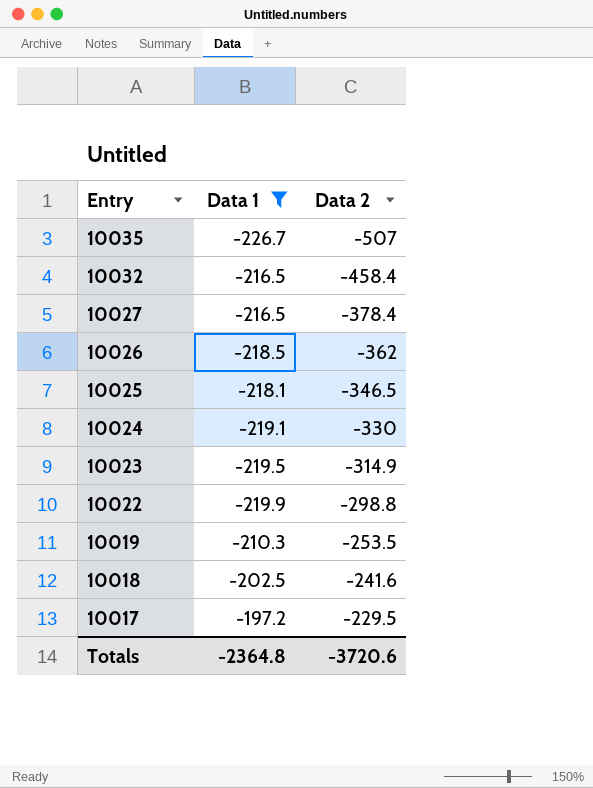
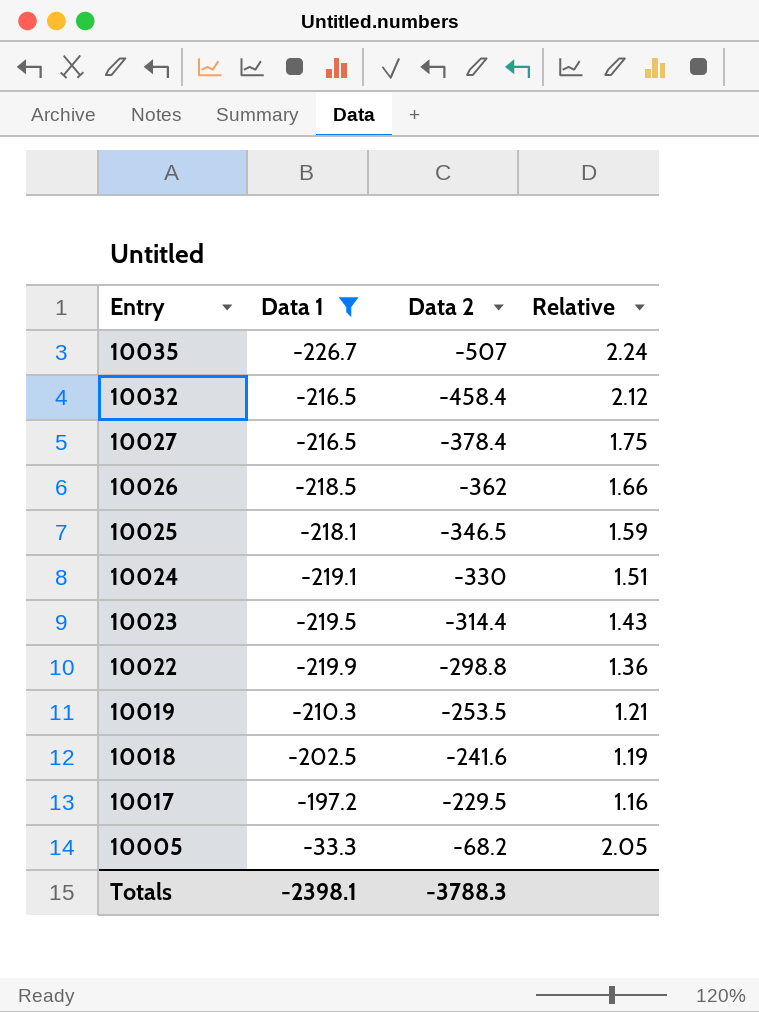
column Relative | formula: none -> [Data 2] / [Data 1]
10023 | Data 2: -314.9 -> -314.4
row 10005: none -> -33.3 | -68.2 | 2.05
Totals | Data 1: -2364.8 -> -2398.1
Totals | Data 2: -3720.6 -> -3788.3

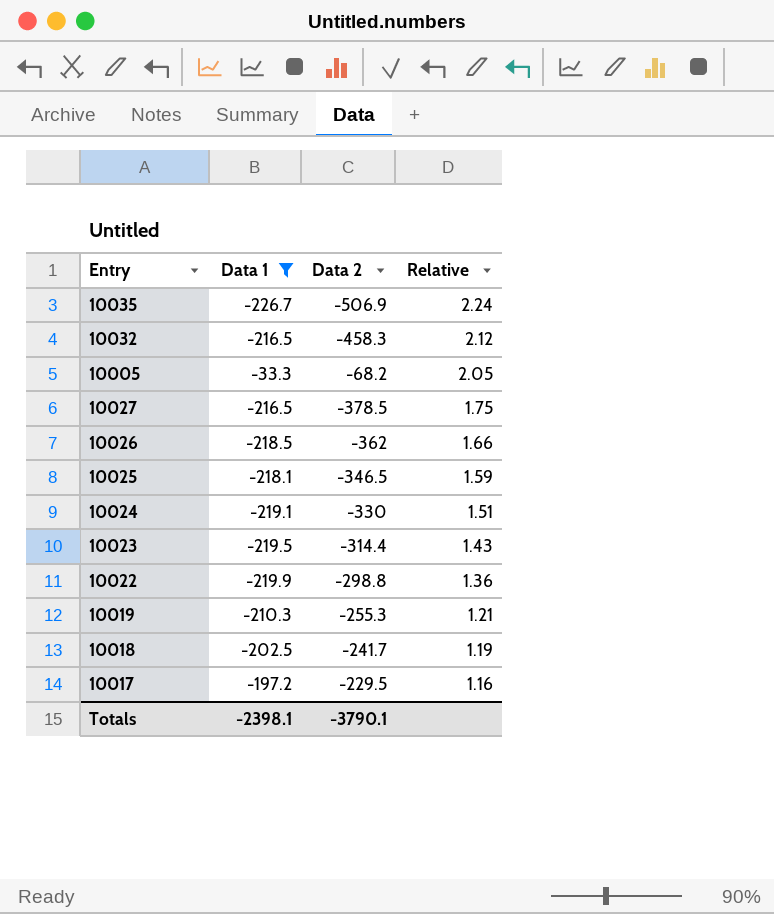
row order: Entry descending -> Relative descending
10035 | Data 2: -507 -> -506.9
10032 | Data 2: -458.4 -> -458.3
10027 | Data 2: -378.4 -> -378.5
10019 | Data 2: -253.5 -> -255.3
10018 | Data 2: -241.6 -> -241.7
Totals | Data 2: -3788.3 -> -3790.1

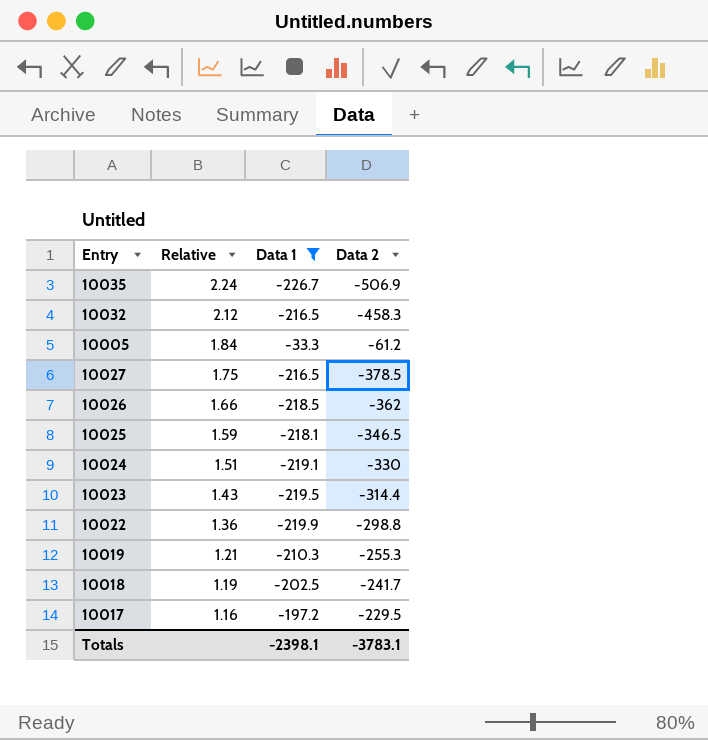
column Relative | position: 4 -> 2
10005 | Relative: 2.05 -> 1.84
10005 | Data 2: -68.2 -> -61.2
Totals | Data 2: -3790.1 -> -3783.1

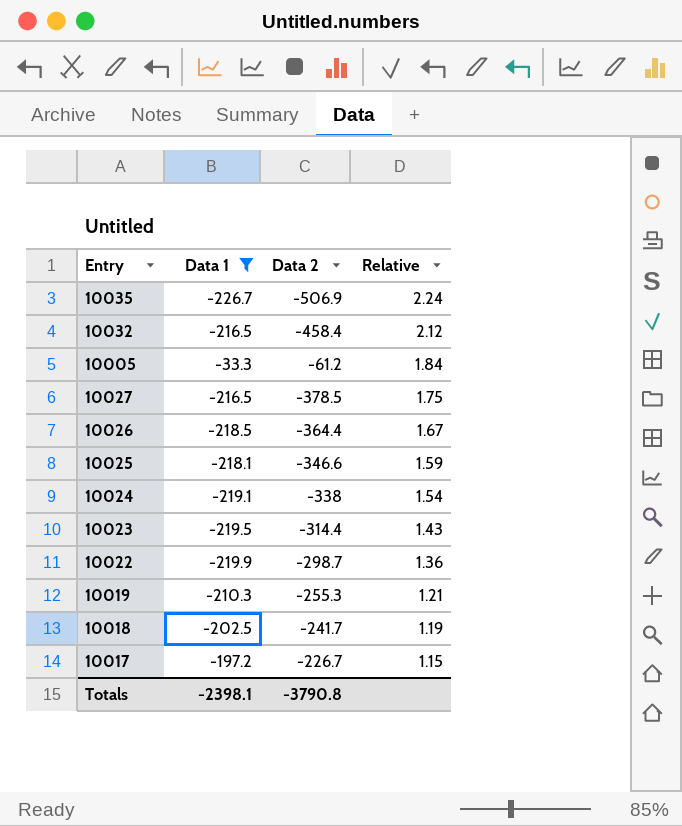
column Relative | position: 2 -> 4
10032 | Data 2: -458.3 -> -458.4
10026 | Data 2: -362 -> -364.4
10026 | Relative: 1.66 -> 1.67
10025 | Data 2: -346.5 -> -346.6
10024 | Data 2: -330 -> -338
10024 | Relative: 1.51 -> 1.54
10022 | Data 2: -298.8 -> -298.7
10017 | Data 2: -229.5 -> -226.7
10017 | Relative: 1.16 -> 1.15
Totals | Data 2: -3783.1 -> -3790.8

